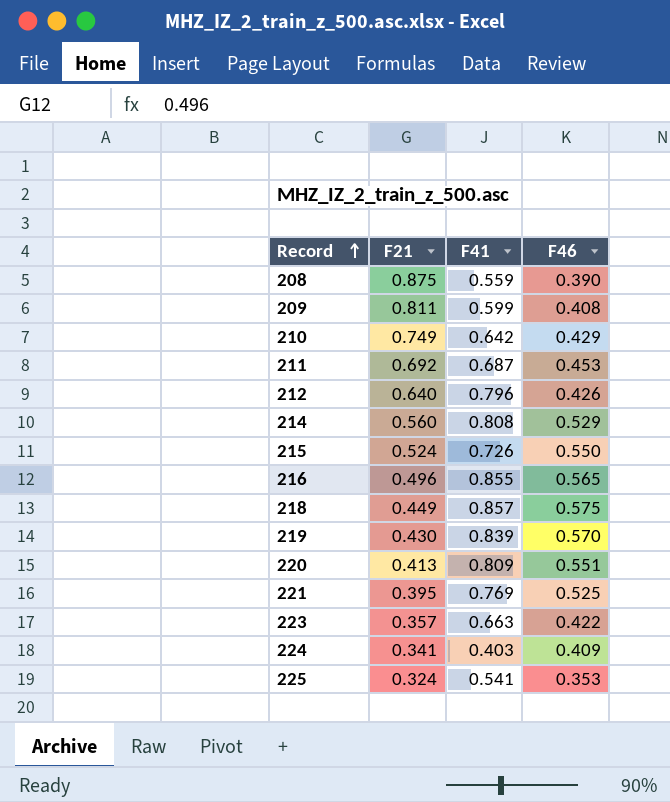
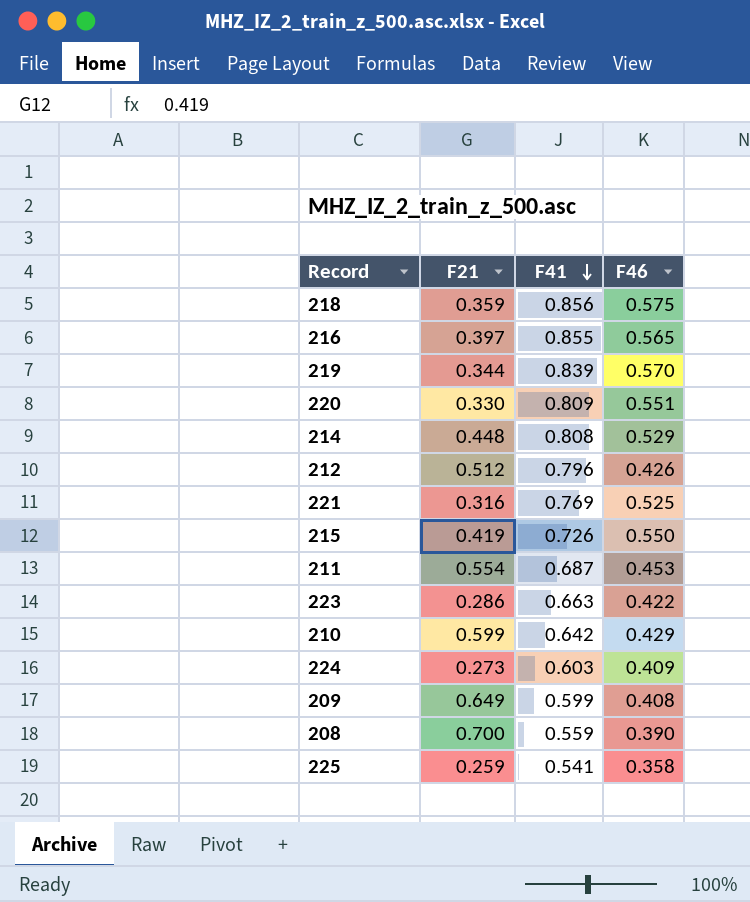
row order: Record ascending -> F41 descending
218 | F21: 0.449 -> 0.359
218 | F41: 0.857 -> 0.856
216 | F21: 0.496 -> 0.397
219 | F21: 0.430 -> 0.344
220 | F21: 0.413 -> 0.330
214 | F21: 0.560 -> 0.448
212 | F21: 0.640 -> 0.512
221 | F21: 0.395 -> 0.316
215 | F21: 0.524 -> 0.419
211 | F21: 0.692 -> 0.554
223 | F21: 0.357 -> 0.286
210 | F21: 0.749 -> 0.599
224 | F21: 0.341 -> 0.273
224 | F41: 0.403 -> 0.603
209 | F21: 0.811 -> 0.649
208 | F21: 0.875 -> 0.700
225 | F21: 0.324 -> 0.259
225 | F46: 0.353 -> 0.358

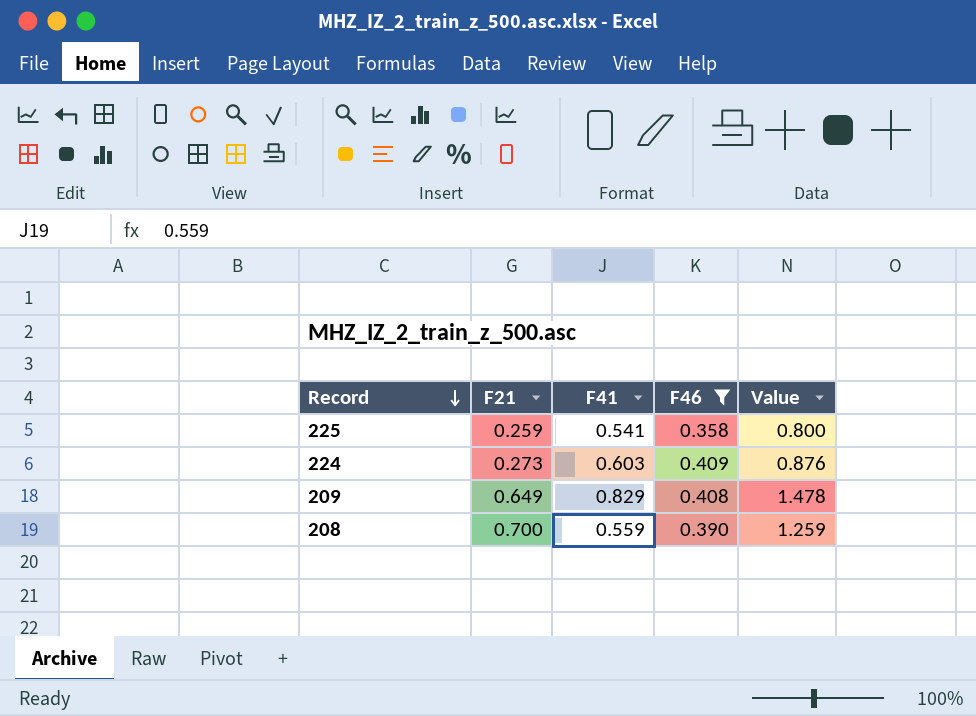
filter: none -> F46 <= 0.409
row order: F41 descending -> Record descending
column Value | formula: none -> [F21] + [F41]
209 | F41: 0.599 -> 0.829

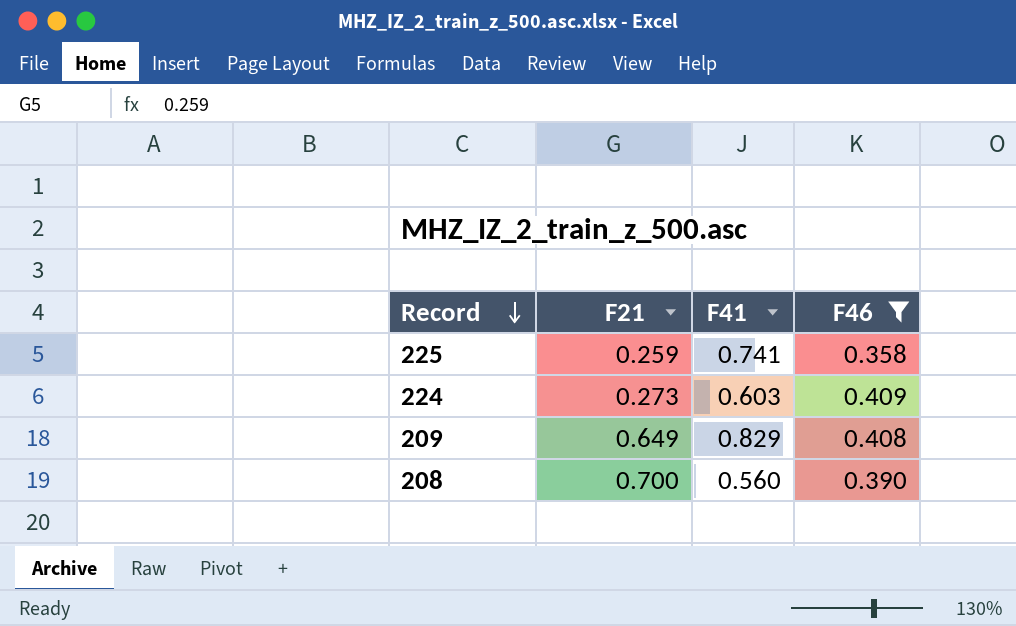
column Value | formula: [F21] + [F41] -> none
225 | F41: 0.541 -> 0.741
208 | F41: 0.559 -> 0.560

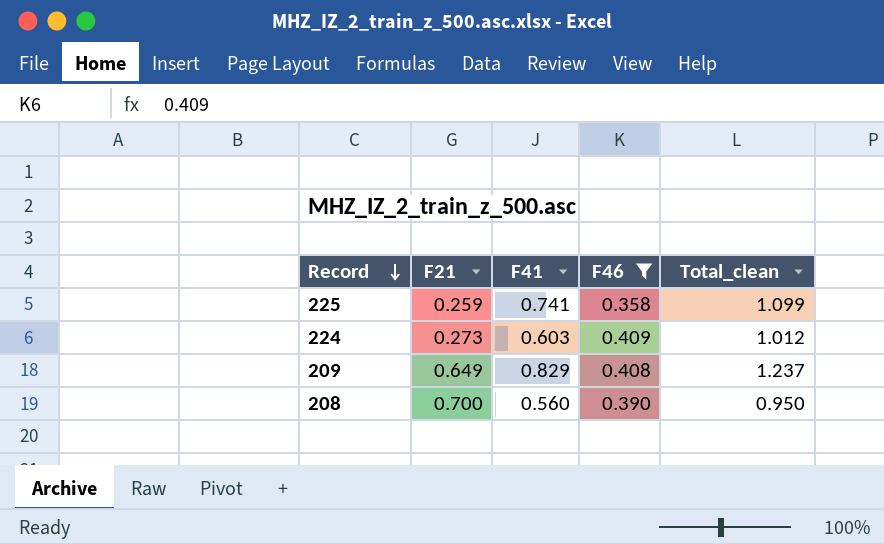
column Total_clean | formula: none -> [F41] + [F46]

